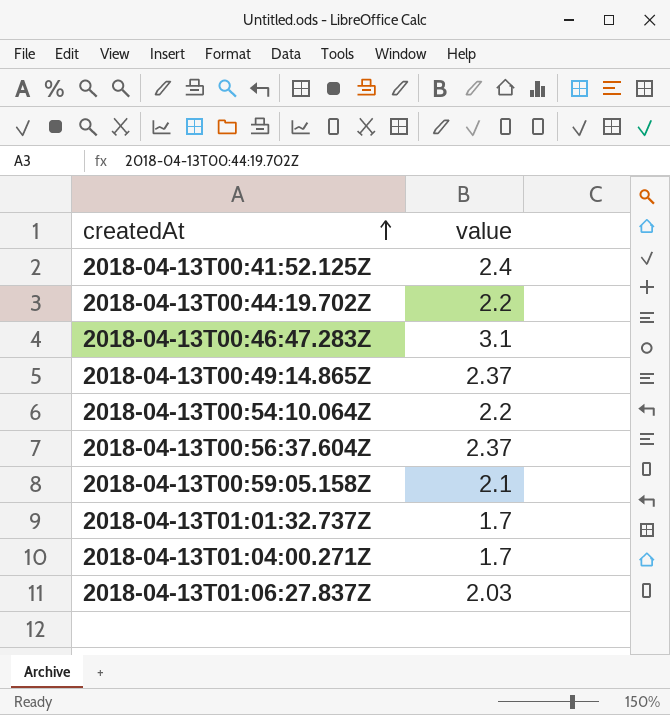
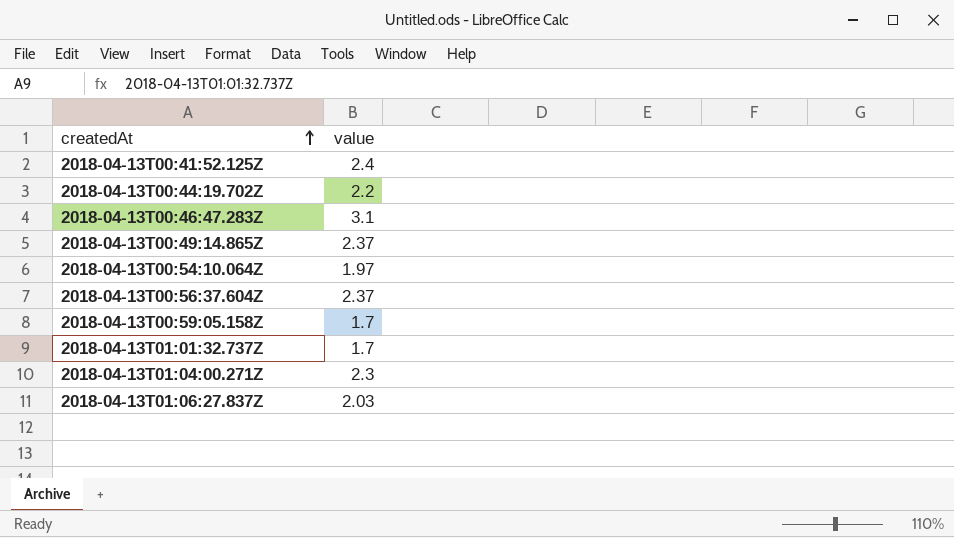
2018-04-13T00:54:10.064Z | value: 2.2 -> 1.97
2018-04-13T00:59:05.158Z | value: 2.1 -> 1.7
2018-04-13T01:04:00.271Z | value: 1.7 -> 2.3

